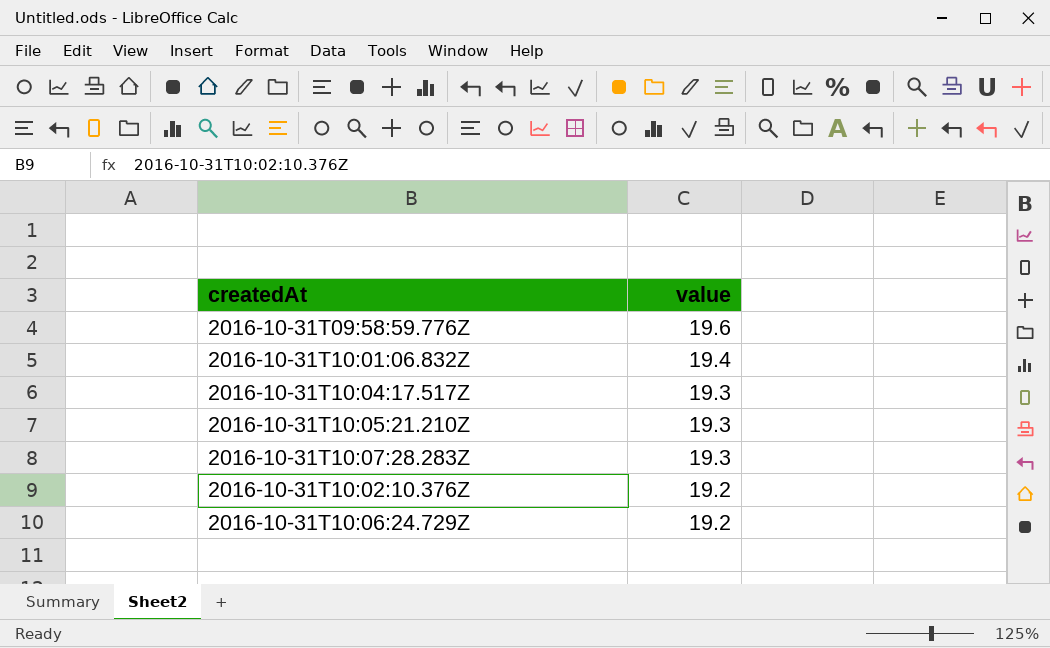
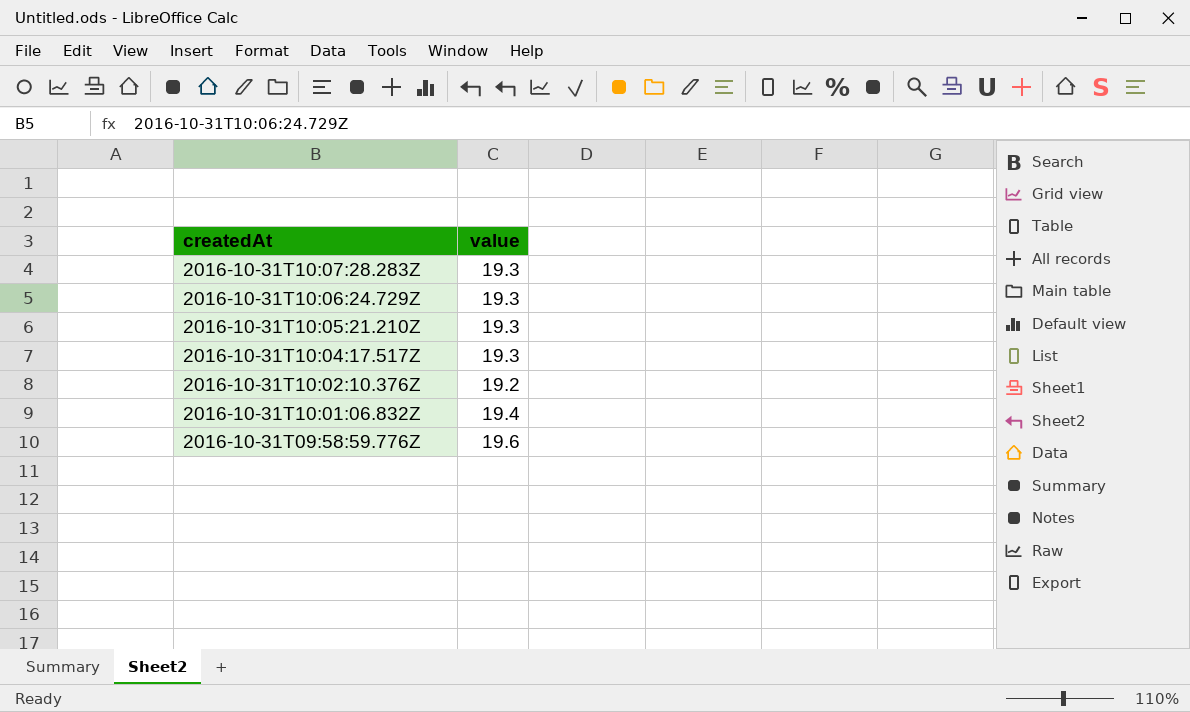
row order: value descending -> createdAt descending
2016-10-31T10:06:24.729Z | value: 19.2 -> 19.3

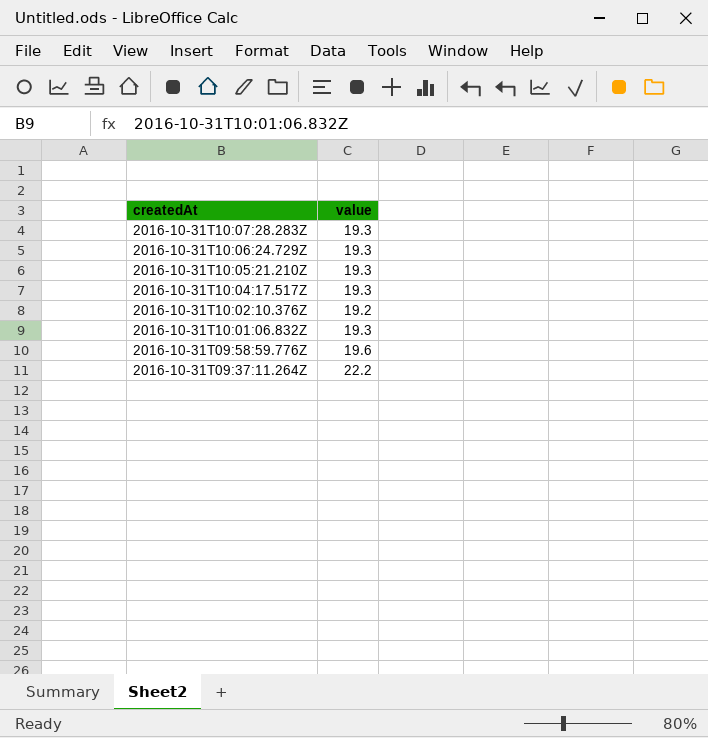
2016-10-31T10:01:06.832Z | value: 19.4 -> 19.3
row 2016-10-31T09:37:11.264Z: none -> 22.2

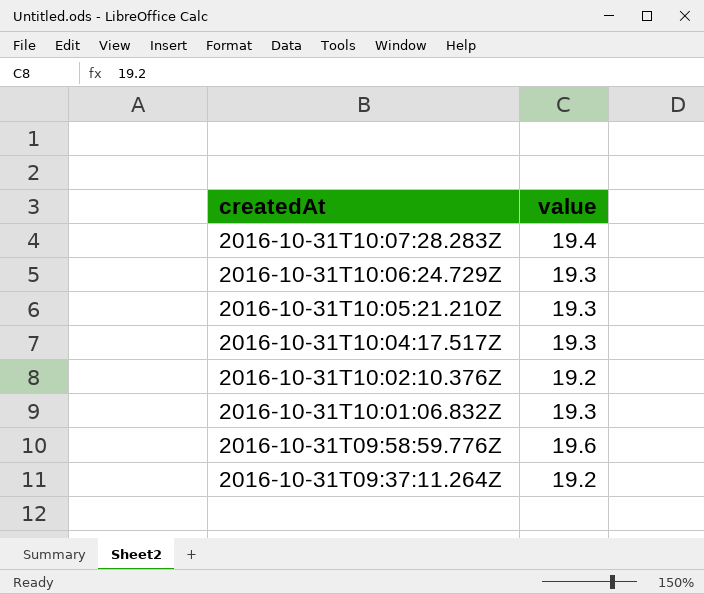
2016-10-31T10:07:28.283Z | value: 19.3 -> 19.4
2016-10-31T09:37:11.264Z | value: 22.2 -> 19.2

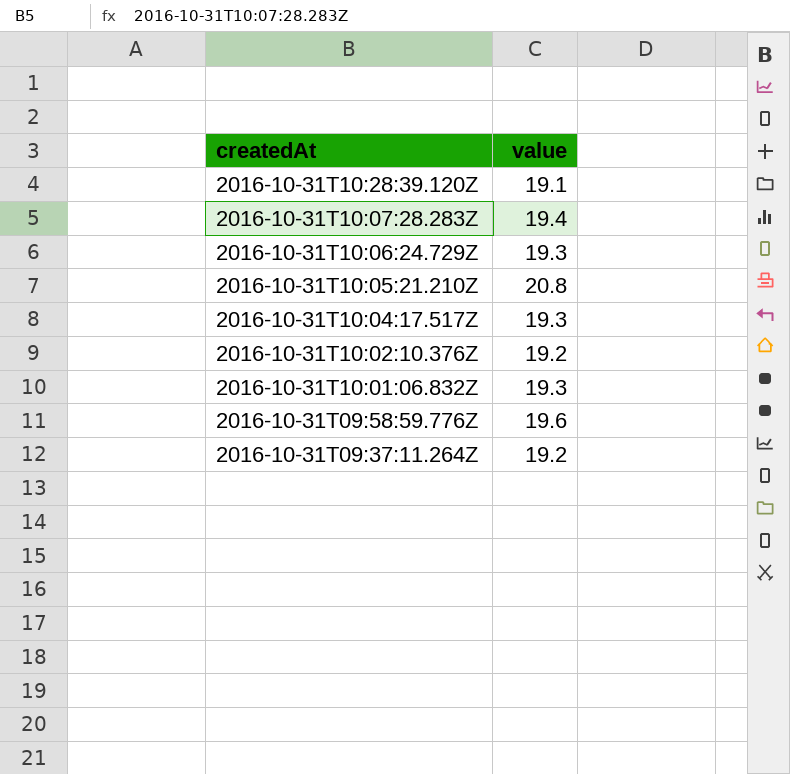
row 2016-10-31T10:28:39.120Z: none -> 19.1
2016-10-31T10:05:21.210Z | value: 19.3 -> 20.8

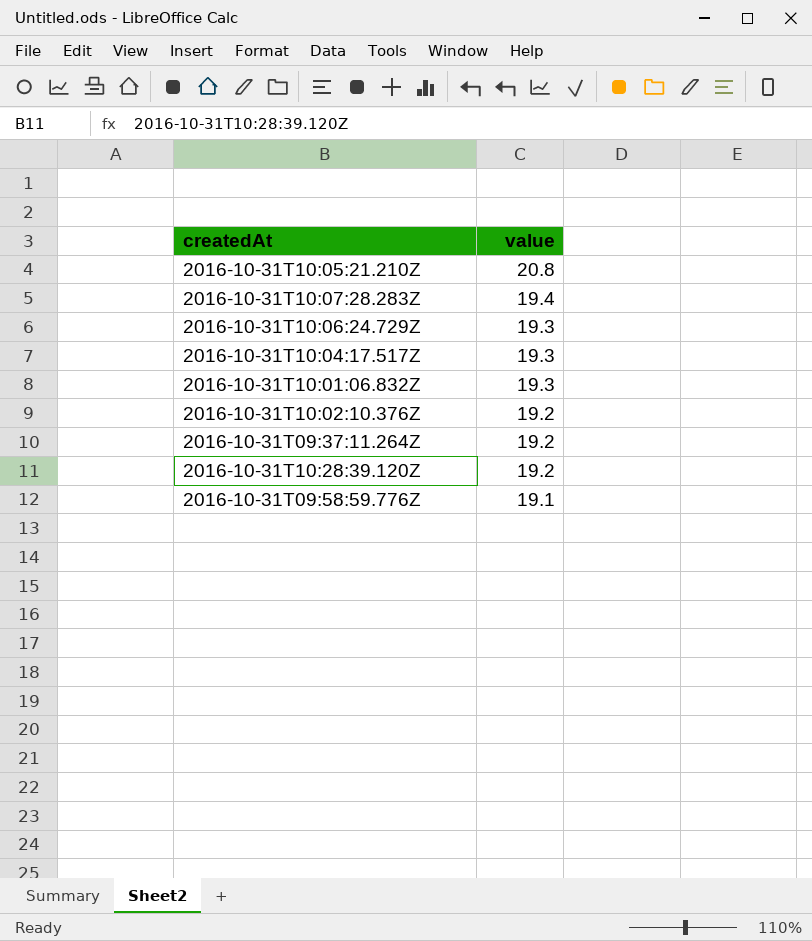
row order: createdAt descending -> value descending
2016-10-31T10:28:39.120Z | value: 19.1 -> 19.2
2016-10-31T09:58:59.776Z | value: 19.6 -> 19.1

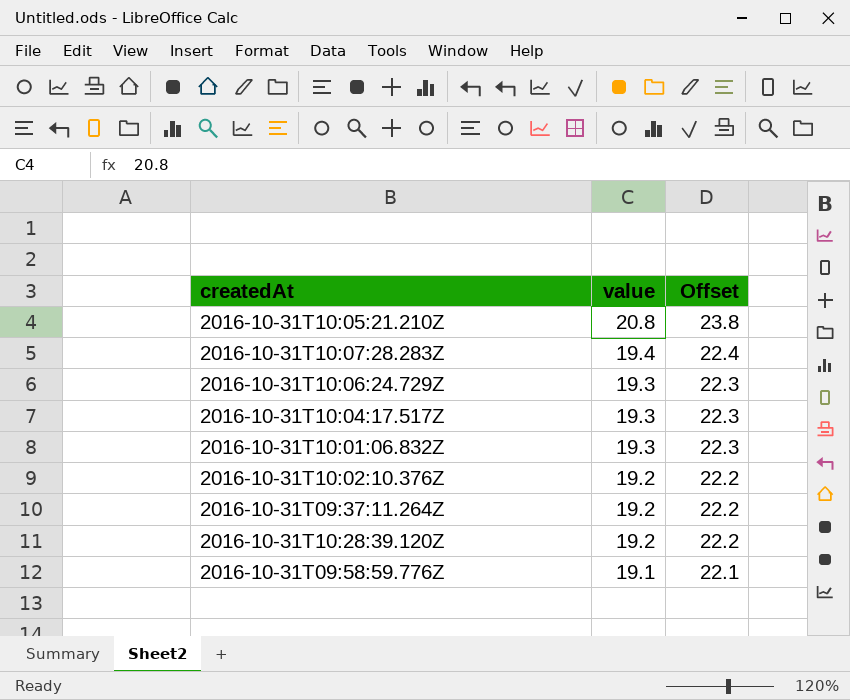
column Offset | formula: none -> [value] + 3

